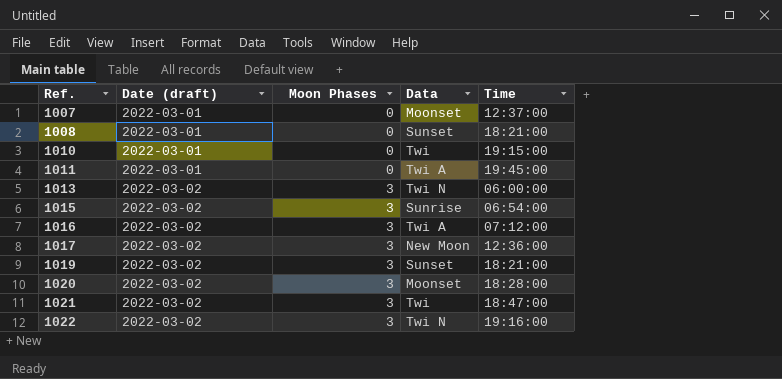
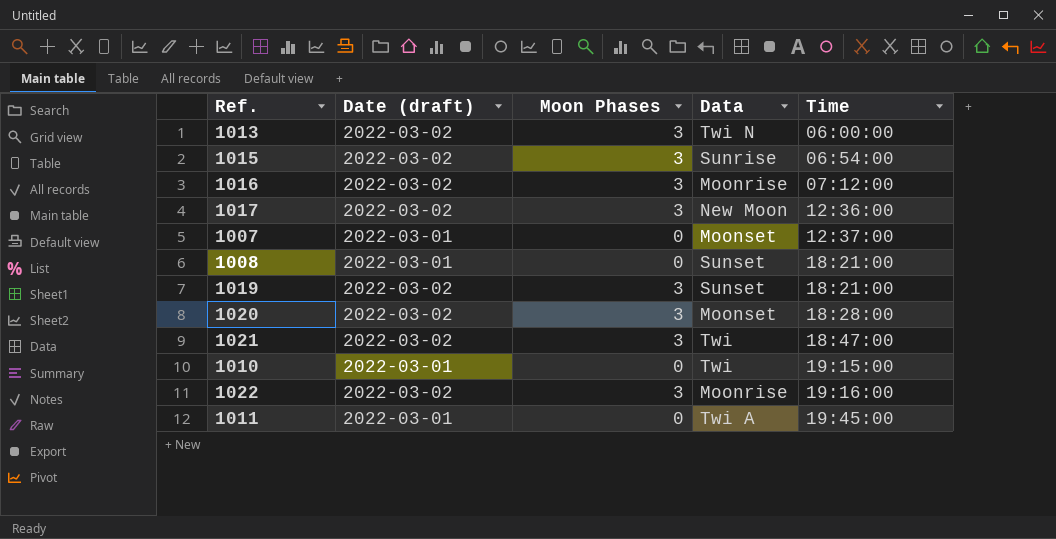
row order: Ref. ascending -> Time ascending
1016 | Data: Twi A -> Moonrise
1022 | Data: Twi N -> Moonrise

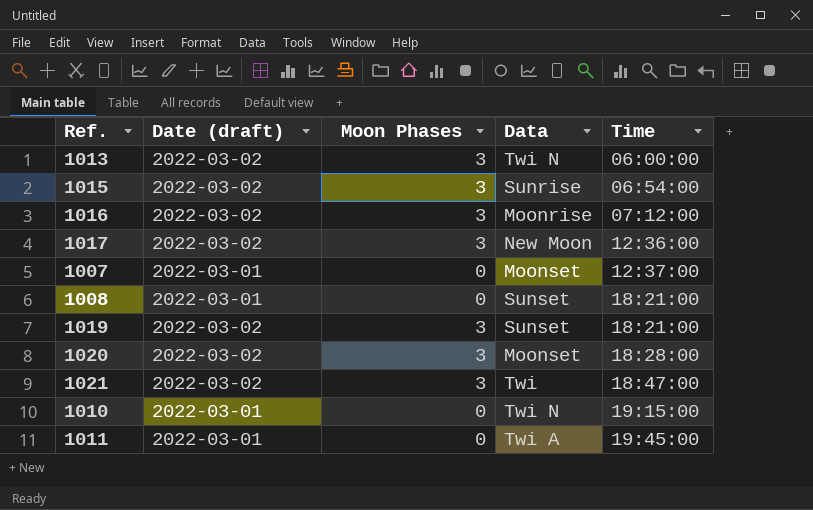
row 1022: 2022-03-02 | 3 | Moonrise | 19:16:00 -> none
1010 | Data: Twi -> Twi N

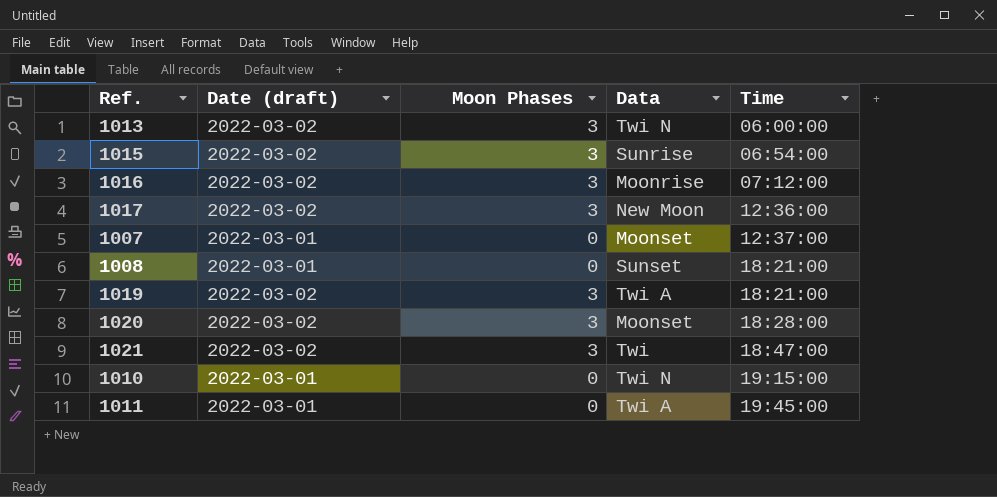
1019 | Data: Sunset -> Twi A

